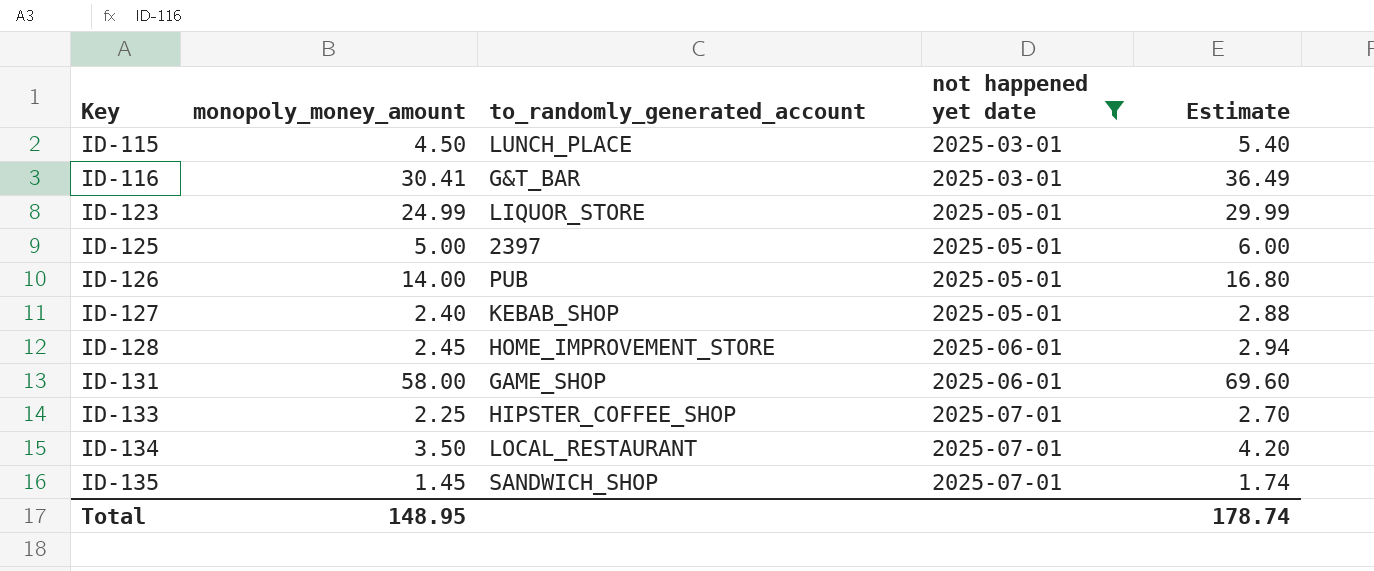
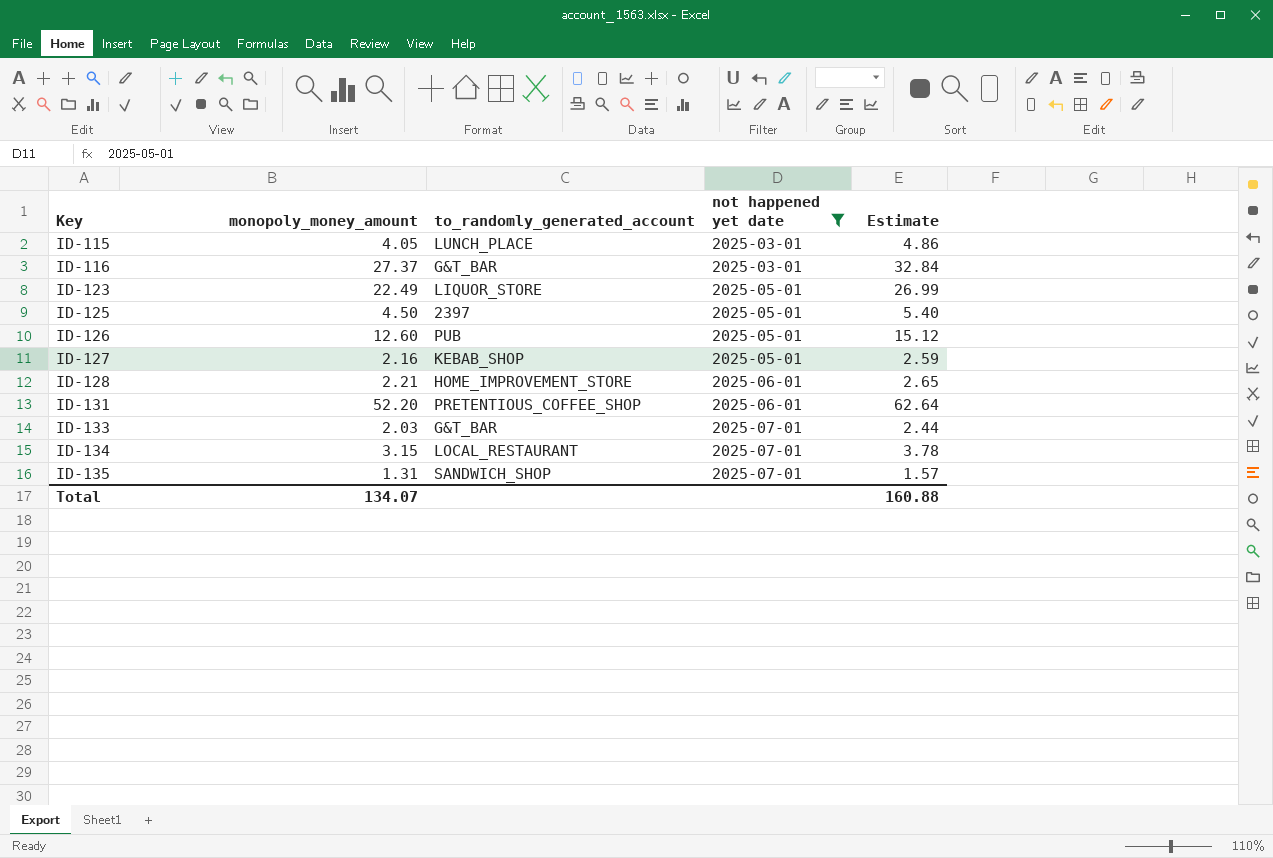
ID-115 | monopoly_money_amount: 4.50 -> 4.05
ID-115 | Estimate: 5.40 -> 4.86
ID-116 | monopoly_money_amount: 30.41 -> 27.37
ID-116 | Estimate: 36.49 -> 32.84
ID-123 | monopoly_money_amount: 24.99 -> 22.49
ID-123 | Estimate: 29.99 -> 26.99
ID-125 | monopoly_money_amount: 5.00 -> 4.50
ID-125 | Estimate: 6.00 -> 5.40
ID-126 | monopoly_money_amount: 14.00 -> 12.60
ID-126 | Estimate: 16.80 -> 15.12
ID-127 | monopoly_money_amount: 2.40 -> 2.16
ID-127 | Estimate: 2.88 -> 2.59
ID-128 | monopoly_money_amount: 2.45 -> 2.21
ID-128 | Estimate: 2.94 -> 2.65
ID-131 | monopoly_money_amount: 58.00 -> 52.20
ID-131 | to_randomly_generated_account: GAME_SHOP -> PRETENTIOUS_COFFEE_SHOP
ID-131 | Estimate: 69.60 -> 62.64
ID-133 | monopoly_money_amount: 2.25 -> 2.03
ID-133 | to_randomly_generated_account: HIPSTER_COFFEE_SHOP -> G&T_BAR
ID-133 | Estimate: 2.70 -> 2.44
ID-134 | monopoly_money_amount: 3.50 -> 3.15
ID-134 | Estimate: 4.20 -> 3.78
ID-135 | monopoly_money_amount: 1.45 -> 1.31
ID-135 | Estimate: 1.74 -> 1.57
Total | monopoly_money_amount: 148.95 -> 134.07
Total | Estimate: 178.74 -> 160.88

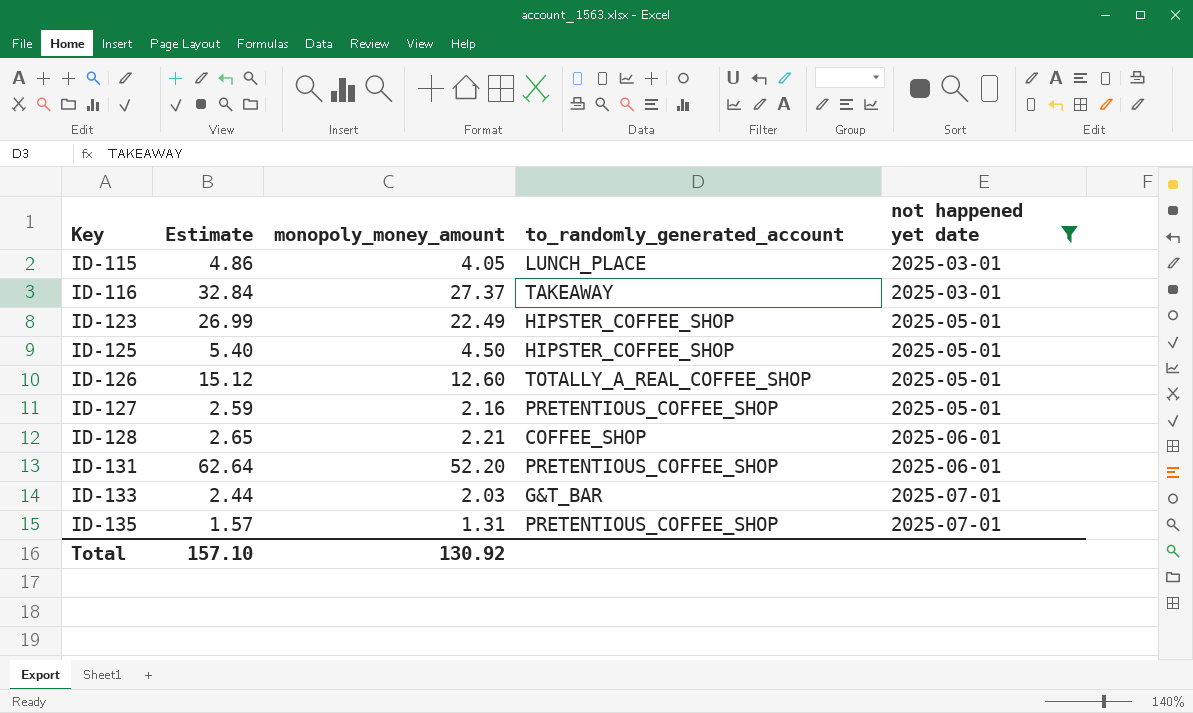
column Estimate | position: 5 -> 2
row ID-134: 3.15 | LOCAL_RESTAURANT | 2025-07-01 | 3.78 -> none
ID-116 | to_randomly_generated_account: G&T_BAR -> TAKEAWAY
ID-123 | to_randomly_generated_account: LIQUOR_STORE -> HIPSTER_COFFEE_SHOP
ID-125 | to_randomly_generated_account: 2397 -> HIPSTER_COFFEE_SHOP
ID-126 | to_randomly_generated_account: PUB -> TOTALLY_A_REAL_COFFEE_SHOP
ID-127 | to_randomly_generated_account: KEBAB_SHOP -> PRETENTIOUS_COFFEE_SHOP
ID-128 | to_randomly_generated_account: HOME_IMPROVEMENT_STORE -> COFFEE_SHOP
ID-135 | to_randomly_generated_account: SANDWICH_SHOP -> PRETENTIOUS_COFFEE_SHOP
Total | Estimate: 160.88 -> 157.10
Total | monopoly_money_amount: 134.07 -> 130.92

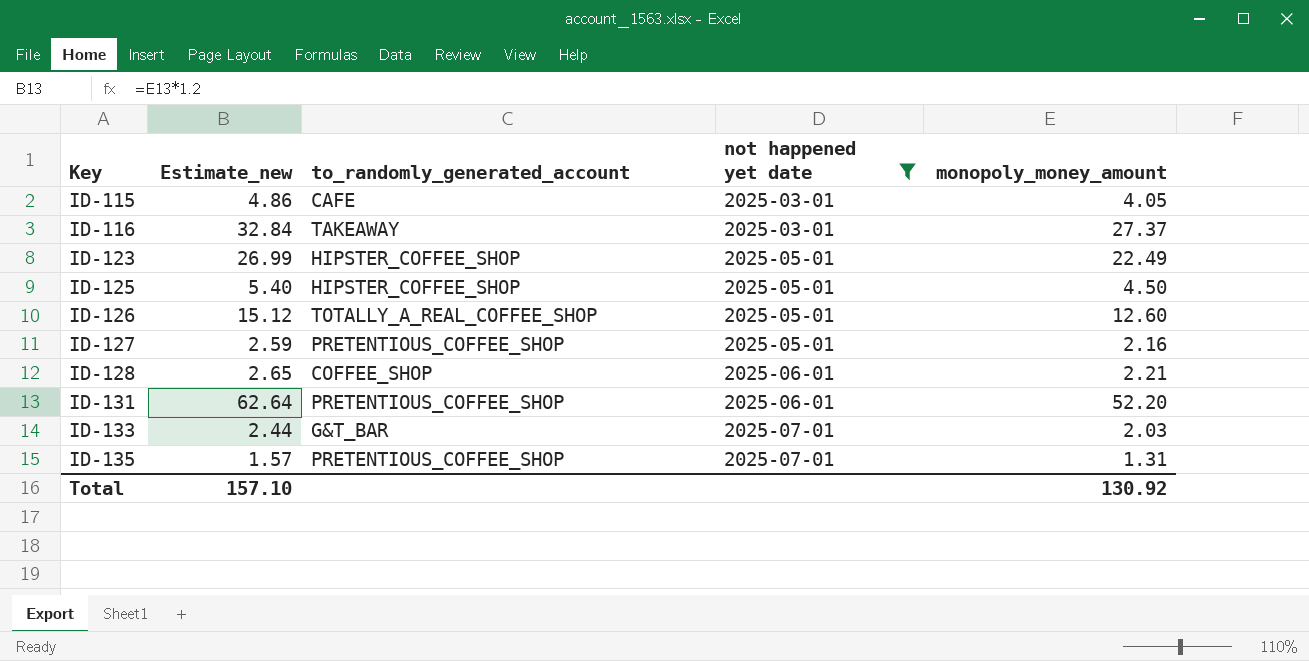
column name: Estimate -> Estimate_new
column monopoly_money_amount | position: 3 -> 5
ID-115 | to_randomly_generated_account: LUNCH_PLACE -> CAFE

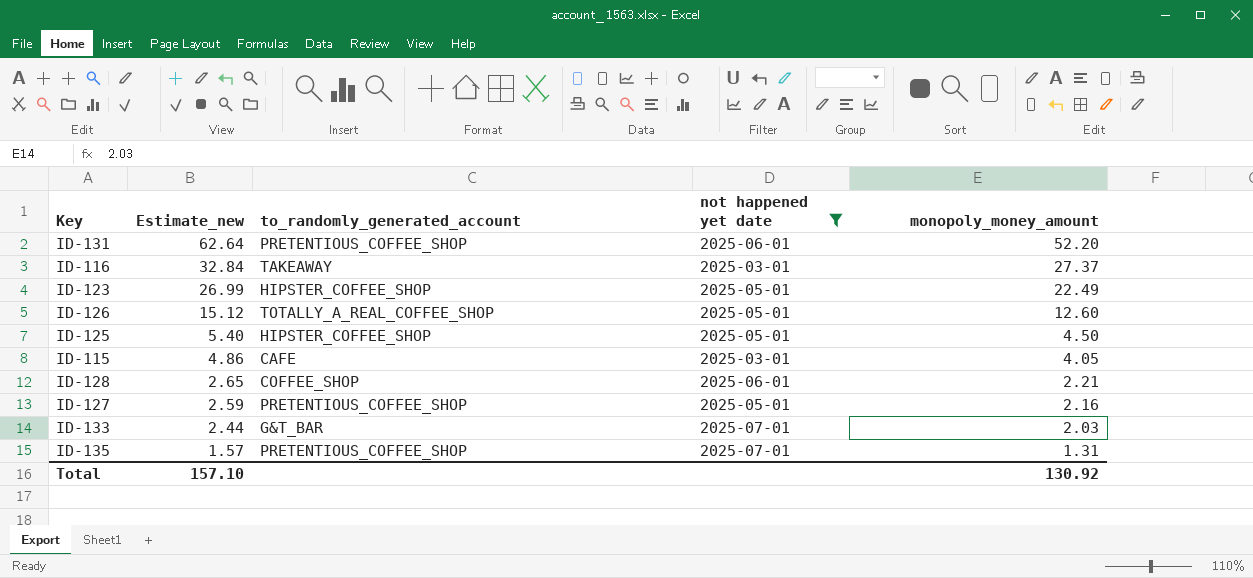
row order: Key ascending -> Estimate_new descending

